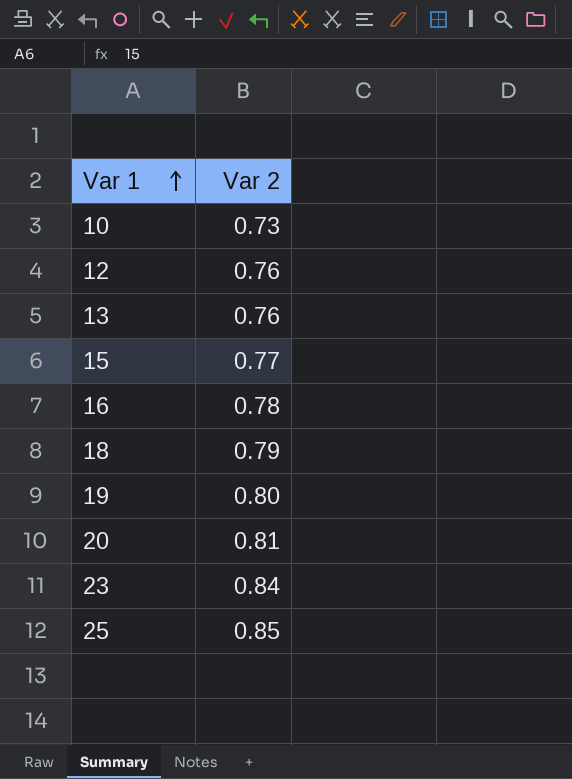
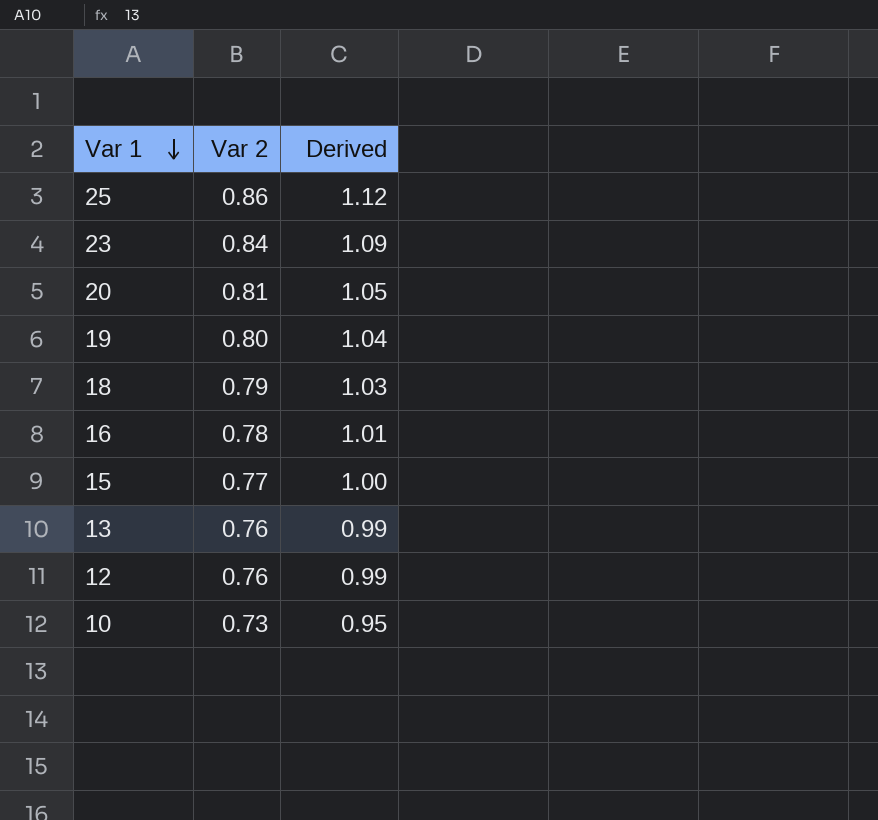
row order: Var 1 ascending -> Var 1 descending
column Derived | formula: none -> [Var 2] * 1.3
25 | Var 2: 0.85 -> 0.86

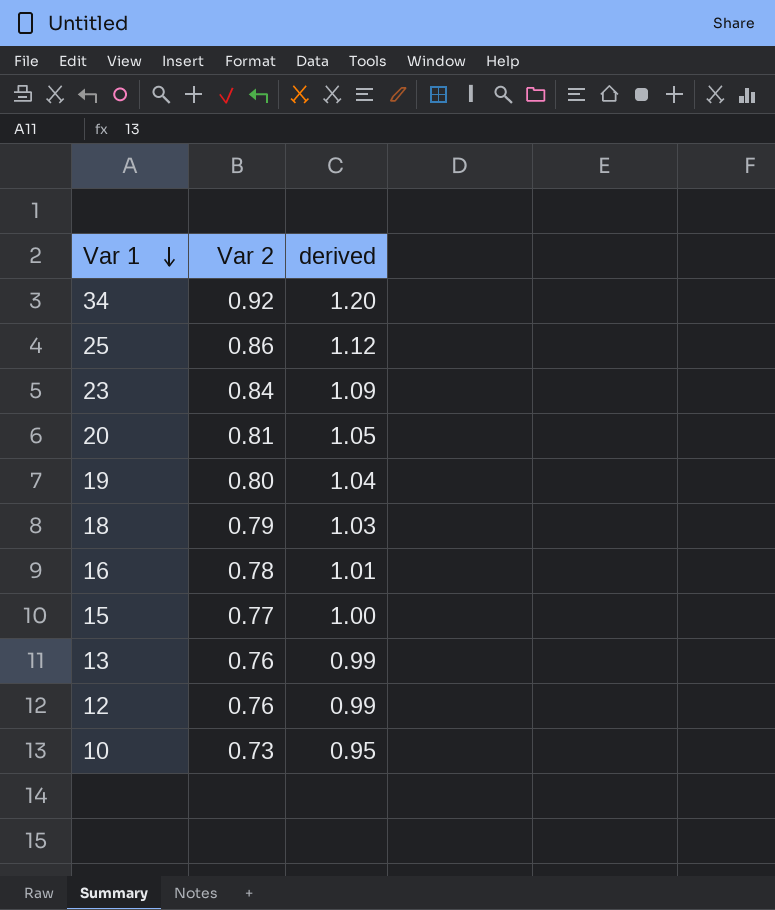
column name: Derived -> derived
row 34: none -> 0.92 | 1.20

